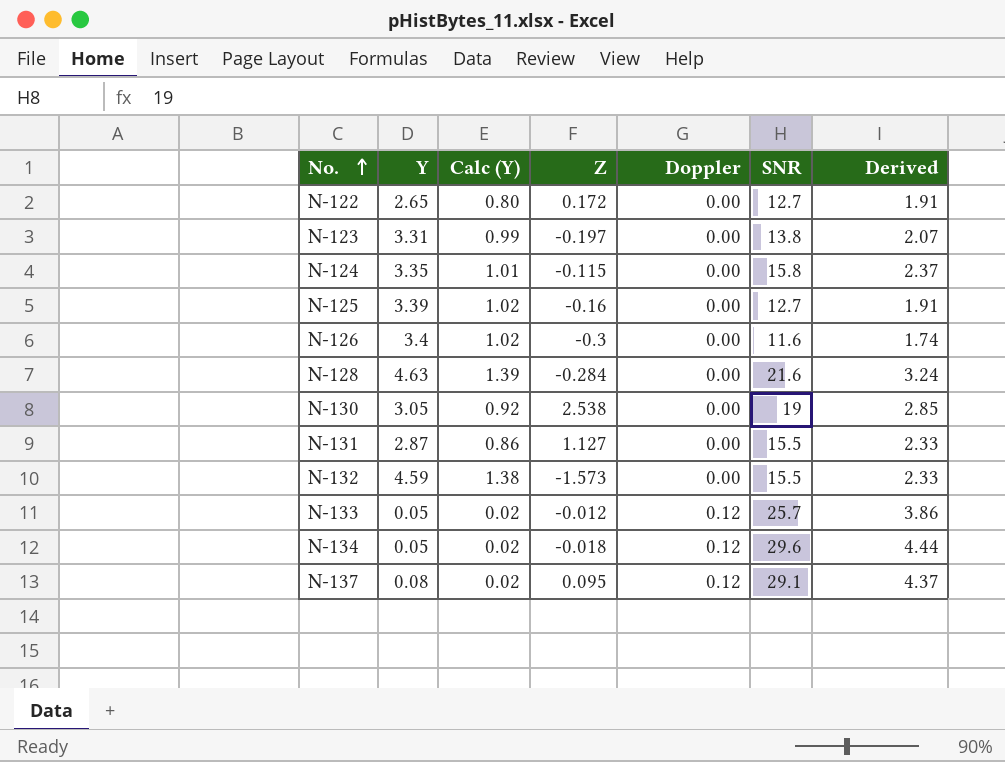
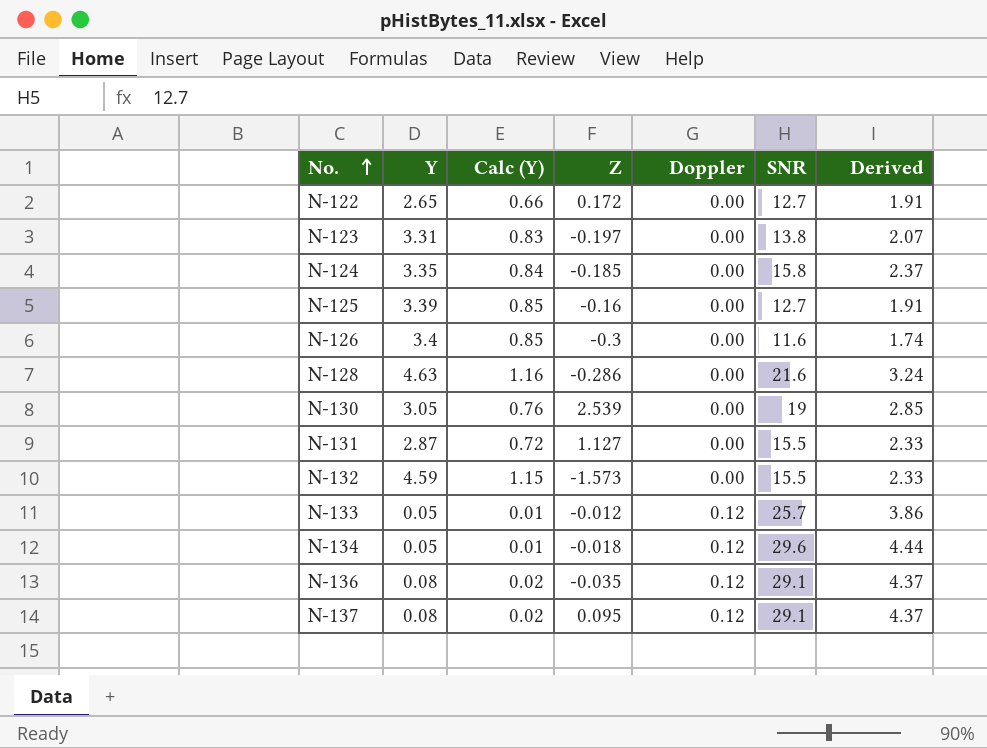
column Calc (Y) | formula: [Y] * 0.3 -> [Y] * 0.25
N-124 | Z: -0.115 -> -0.185
N-128 | Z: -0.284 -> -0.286
N-130 | Z: 2.538 -> 2.539
row N-136: none -> 0.08 | 0.02 | -0.035 | 0.12 | 29.1 | 4.37

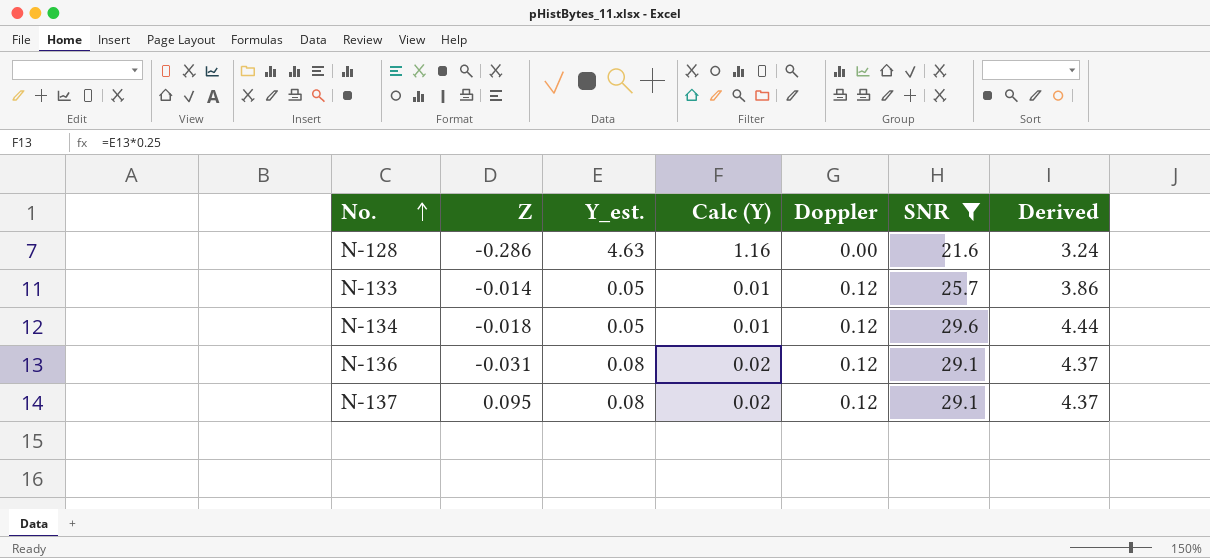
filter: none -> SNR >= 21.6
column Z | position: 4 -> 2
column name: Y -> Y_est.
N-133 | Z: -0.012 -> -0.014
N-136 | Z: -0.035 -> -0.031

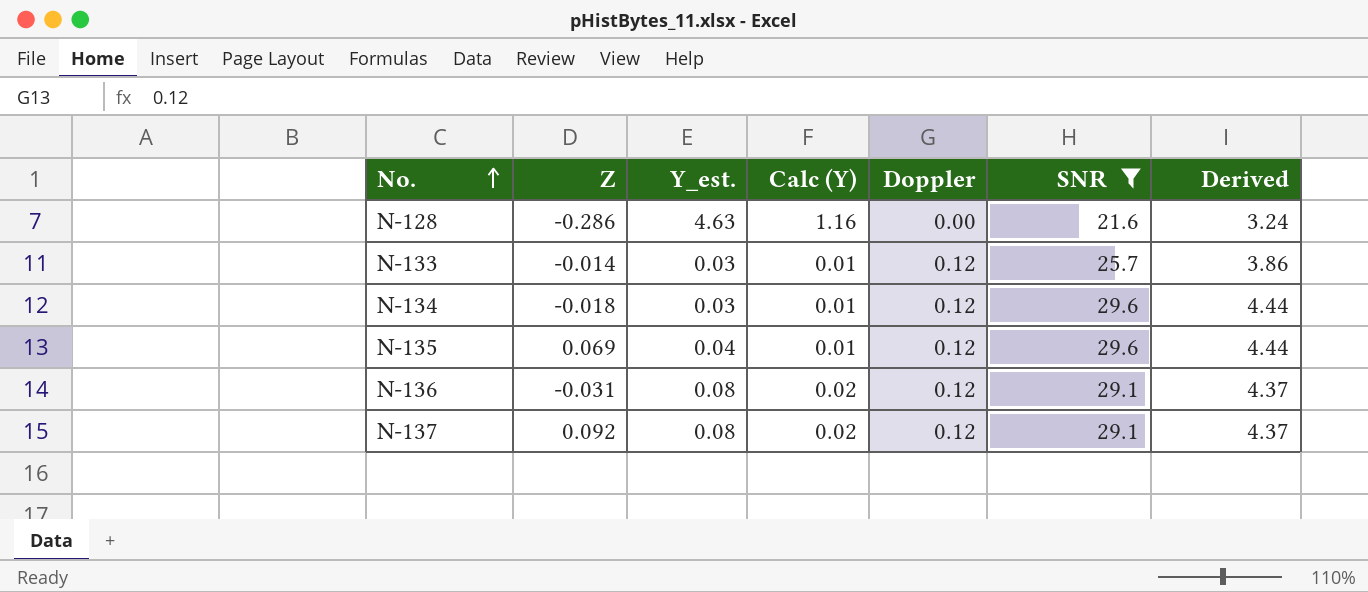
N-133 | Y_est.: 0.05 -> 0.03
N-134 | Y_est.: 0.05 -> 0.03
row N-135: none -> 0.069 | 0.04 | 0.01 | 0.12 | 29.6 | 4.44
N-137 | Z: 0.095 -> 0.092

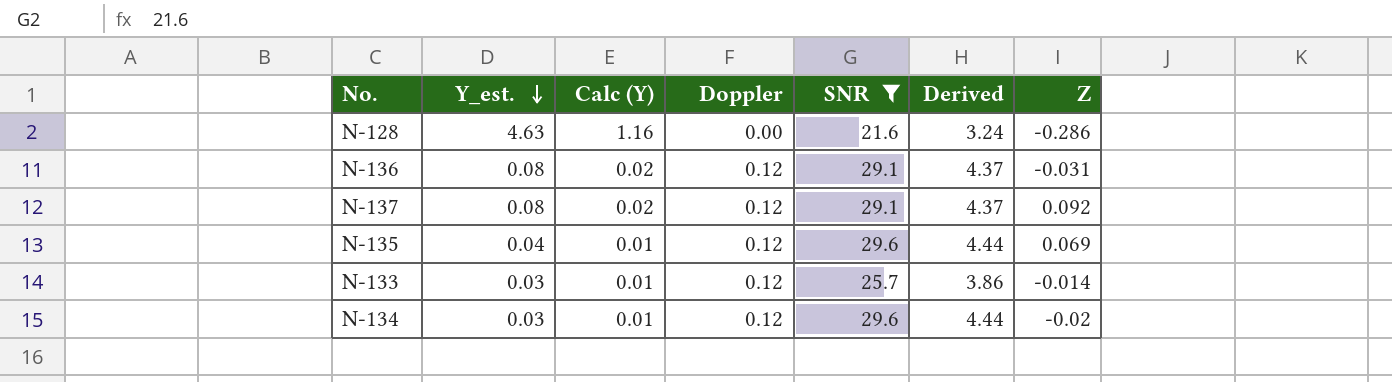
row order: No. ascending -> Y_est. descending
column Z | position: 2 -> 7
N-134 | Z: -0.018 -> -0.02

